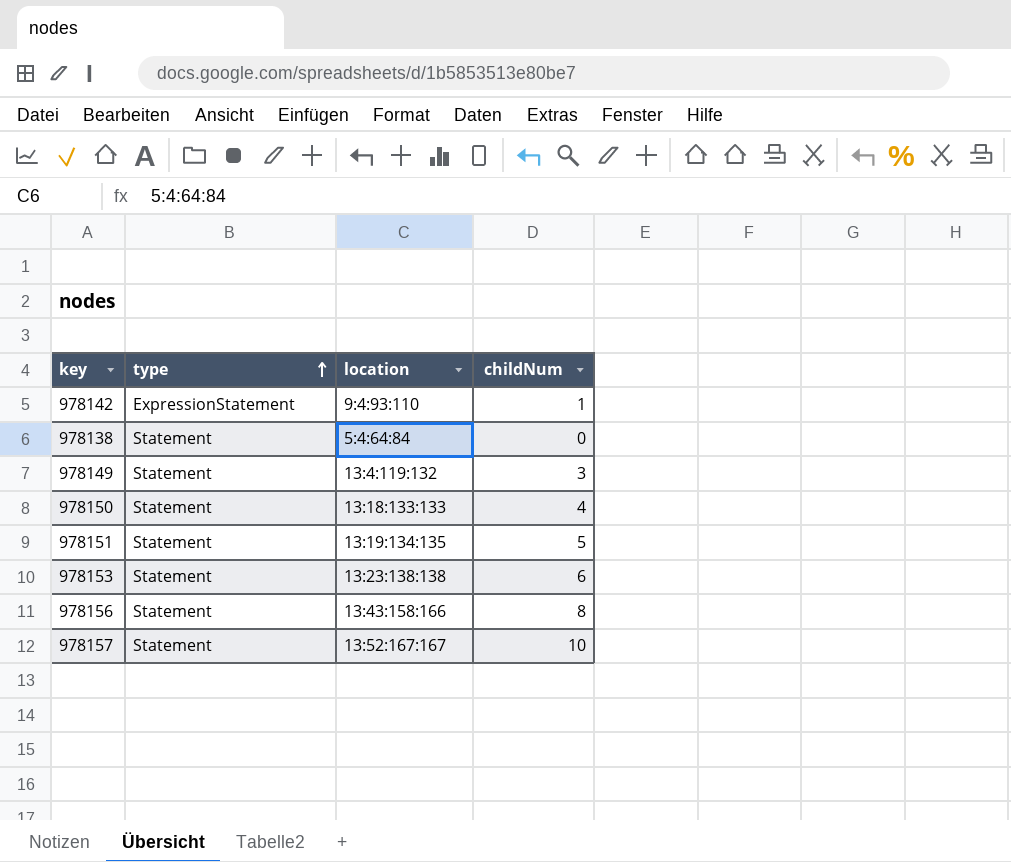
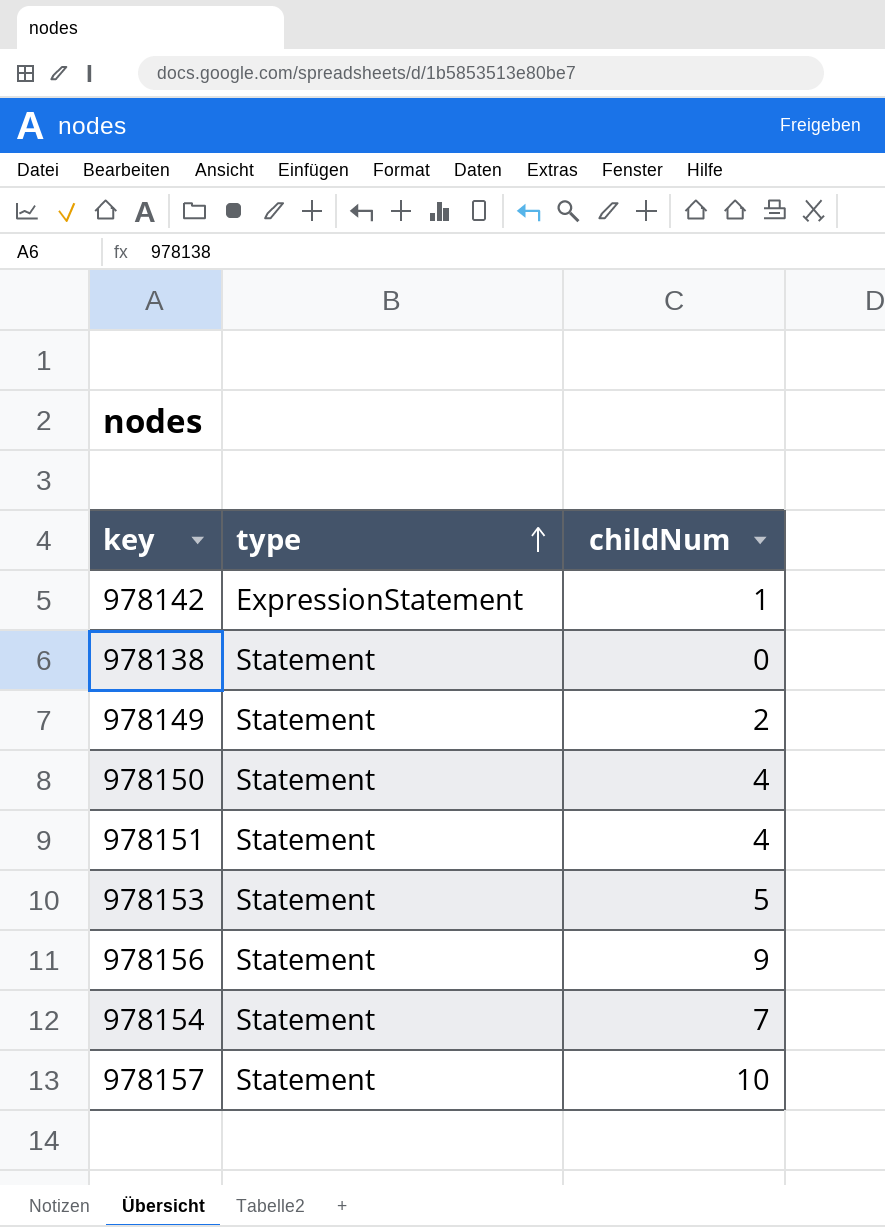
column location | position: 3 -> none
978149 | childNum: 3 -> 2
978151 | childNum: 5 -> 4
978153 | childNum: 6 -> 5
978156 | childNum: 8 -> 9
row 978154: none -> Statement | 7

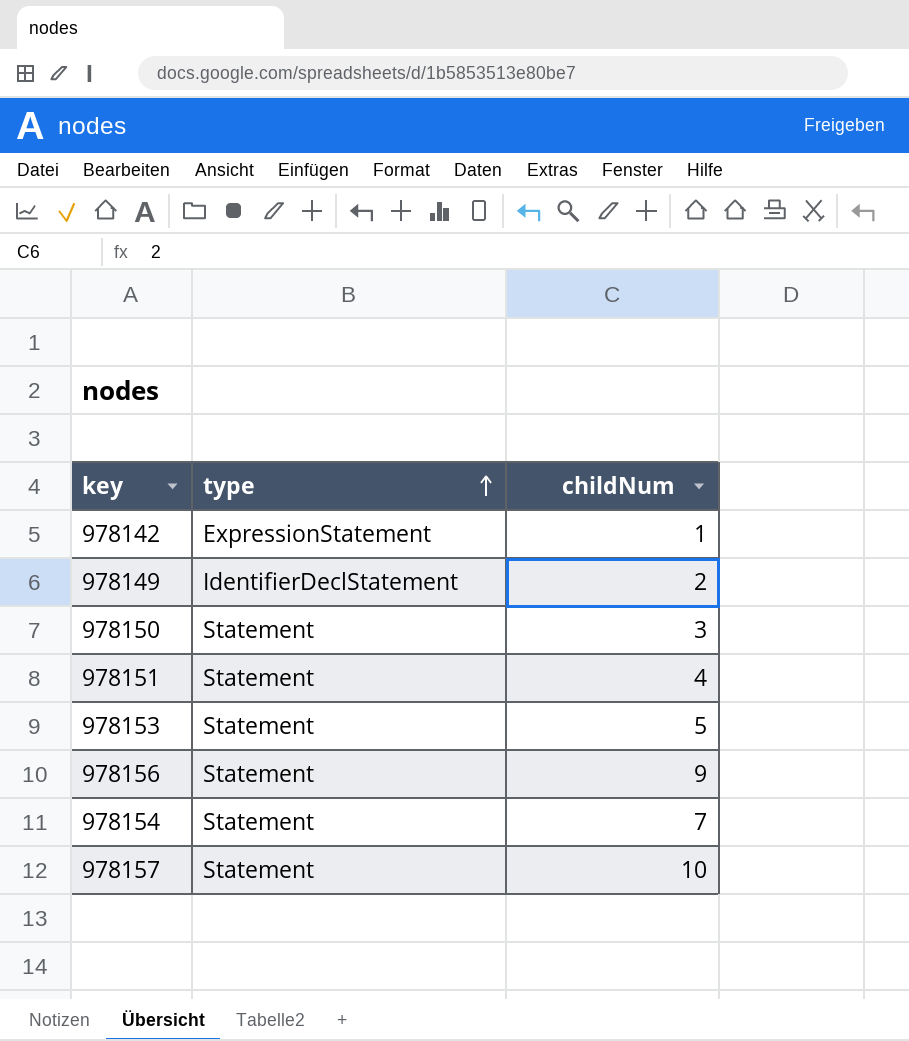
row 978138: Statement | 0 -> none
978149 | type: Statement -> IdentifierDeclStatement
978150 | childNum: 4 -> 3

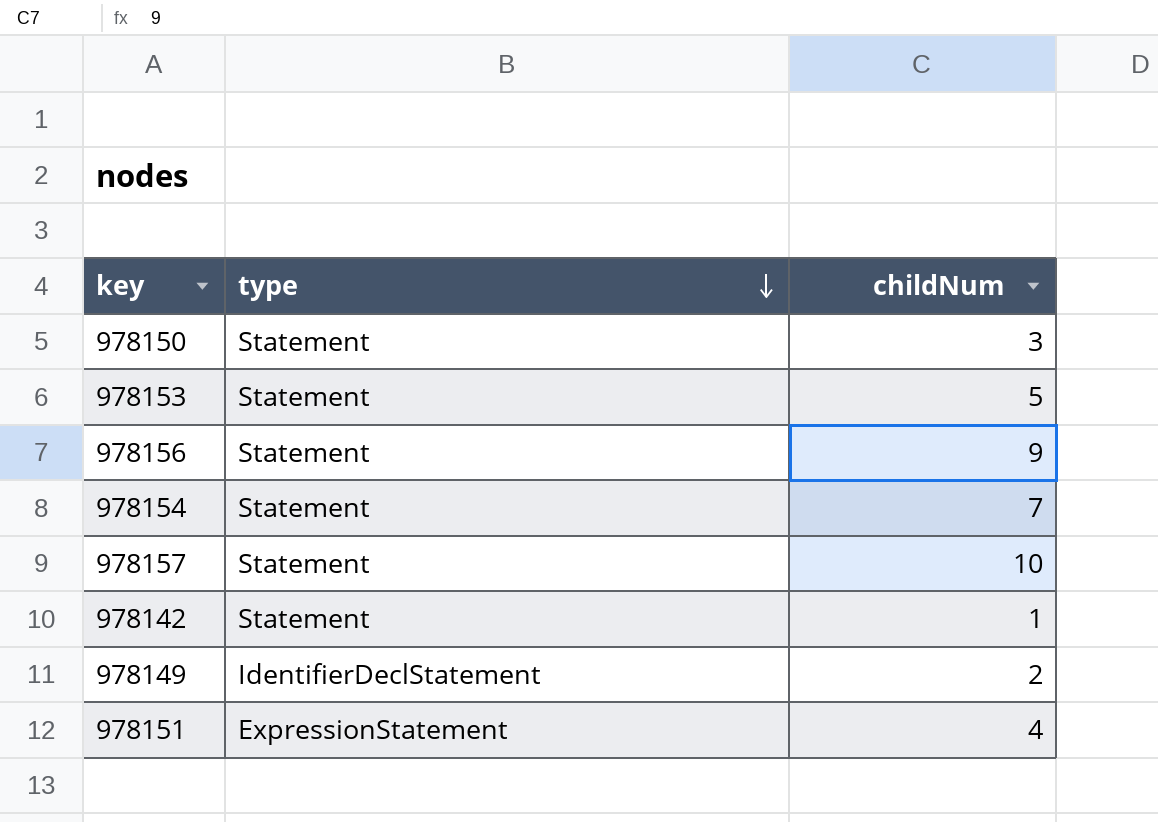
row order: type ascending -> type descending
978142 | type: ExpressionStatement -> Statement
978151 | type: Statement -> ExpressionStatement

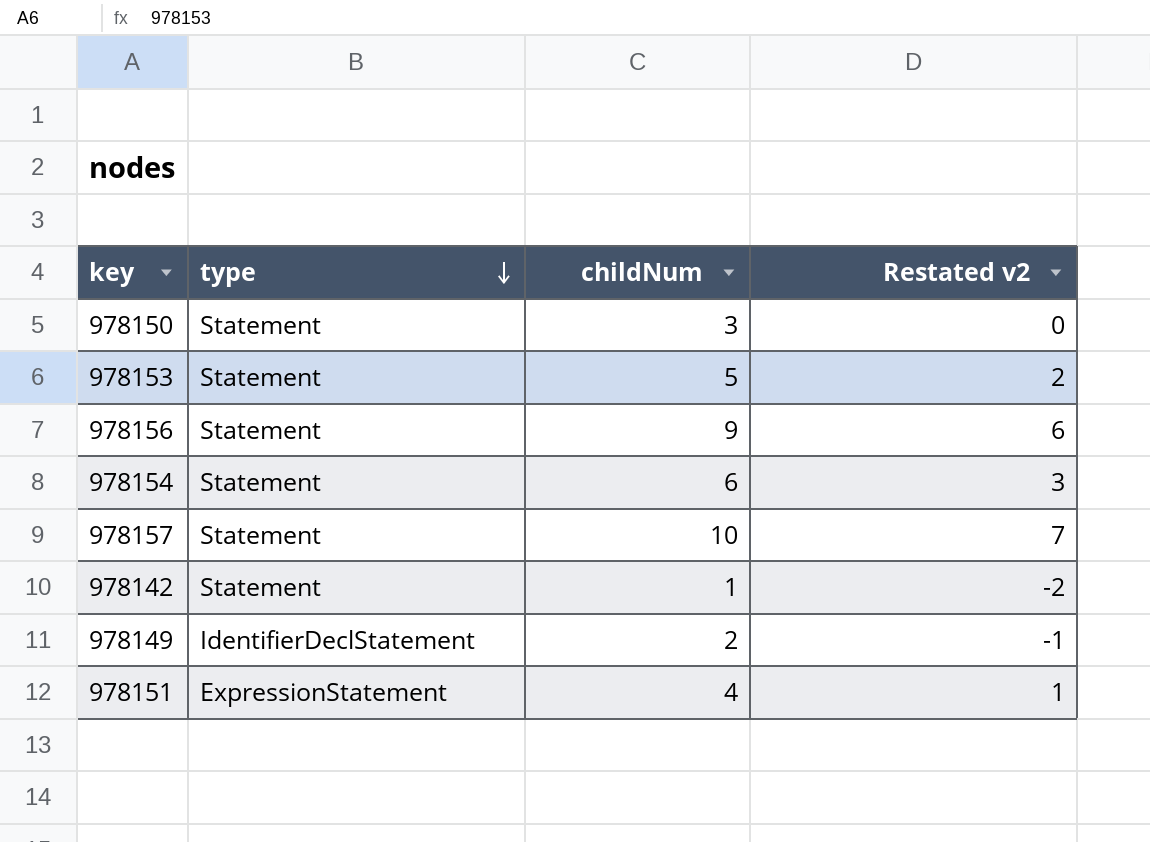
column Restated v2 | formula: none -> [childNum] - 3
978154 | childNum: 7 -> 6

